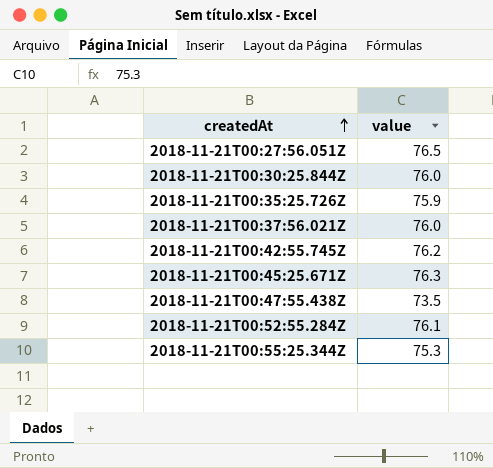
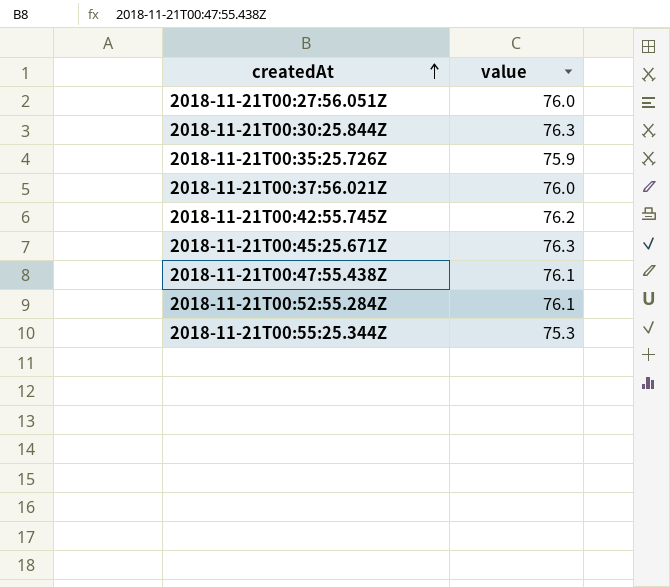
2018-11-21T00:27:56.051Z | value: 76.5 -> 76.0
2018-11-21T00:30:25.844Z | value: 76.0 -> 76.3
2018-11-21T00:47:55.438Z | value: 73.5 -> 76.1

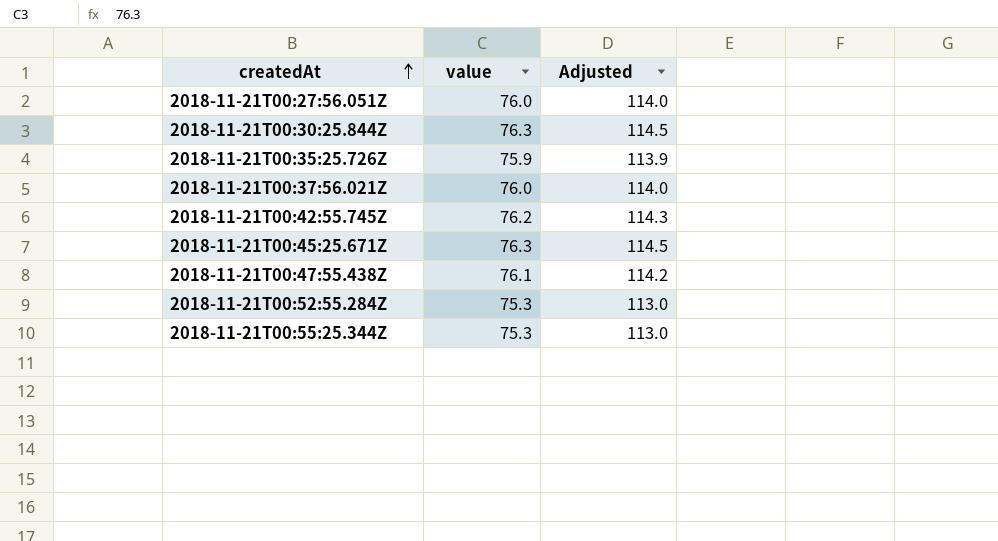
column Adjusted | formula: none -> [value] * 1.5
2018-11-21T00:52:55.284Z | value: 76.1 -> 75.3

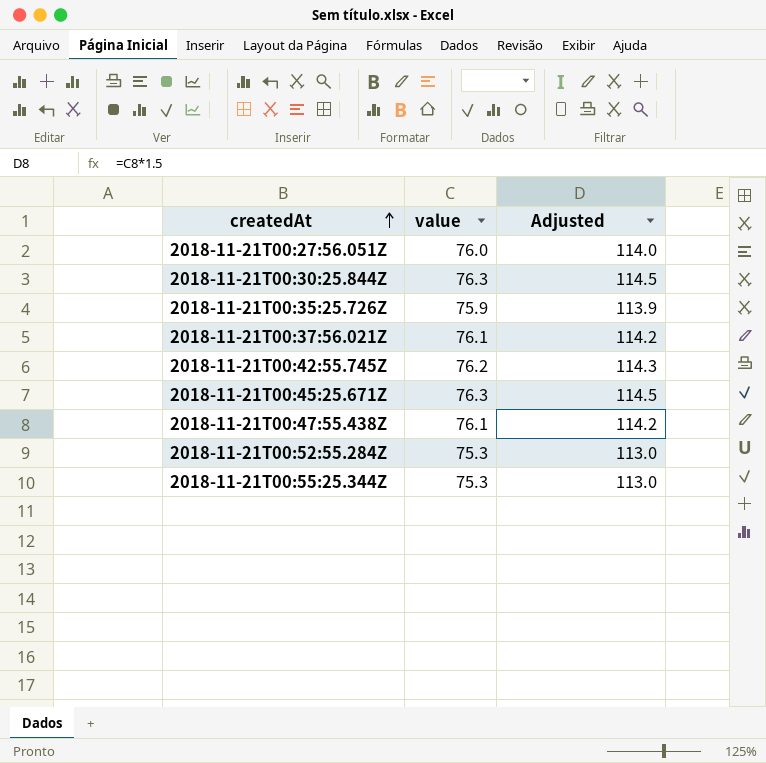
2018-11-21T00:37:56.021Z | value: 76.0 -> 76.1
2018-11-21T00:37:56.021Z | Adjusted: 114.0 -> 114.2

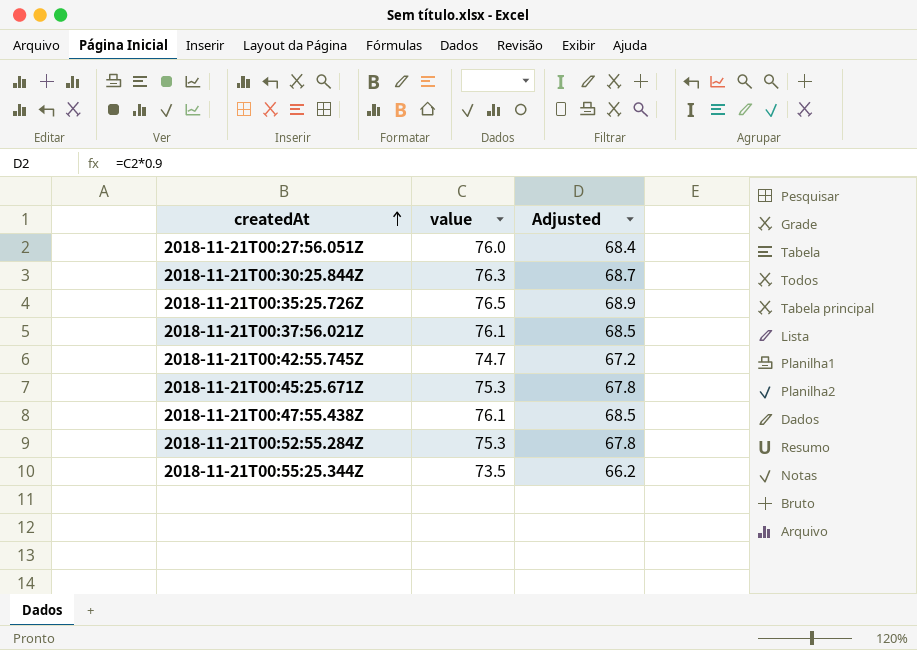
column Adjusted | formula: [value] * 1.5 -> [value] * 0.9
2018-11-21T00:35:25.726Z | value: 75.9 -> 76.5
2018-11-21T00:42:55.745Z | value: 76.2 -> 74.7
2018-11-21T00:45:25.671Z | value: 76.3 -> 75.3
2018-11-21T00:55:25.344Z | value: 75.3 -> 73.5

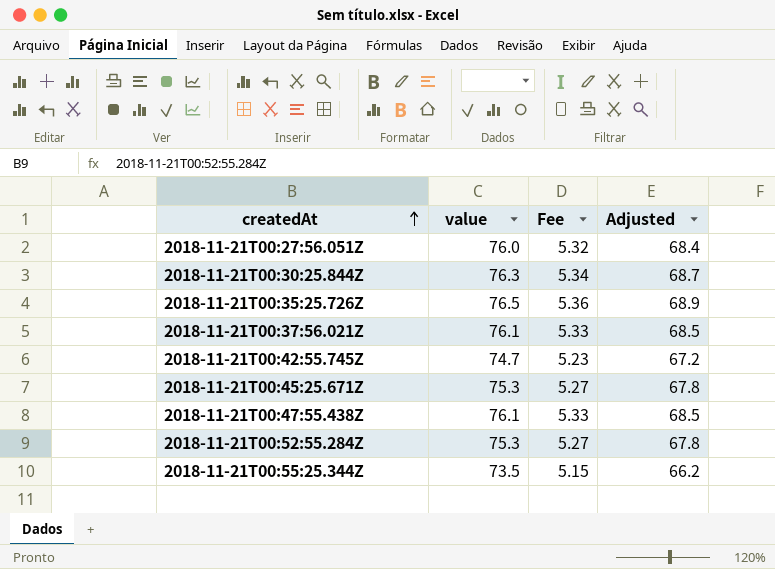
column Fee | formula: none -> [value] * 0.07

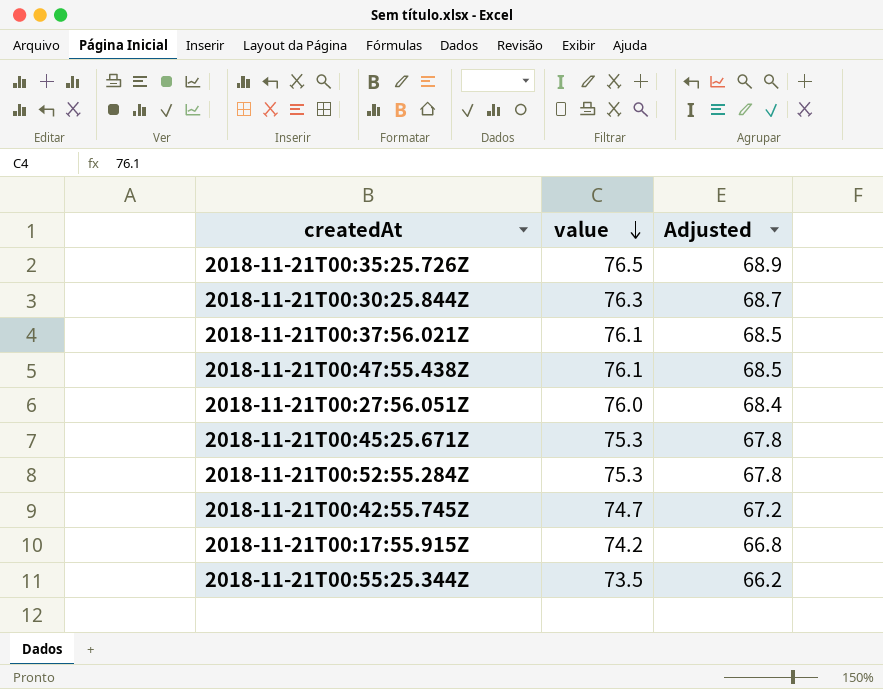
row order: createdAt ascending -> value descending
column Fee | formula: [value] * 0.07 -> none
row 2018-11-21T00:17:55.915Z: none -> 74.2 | 66.8

